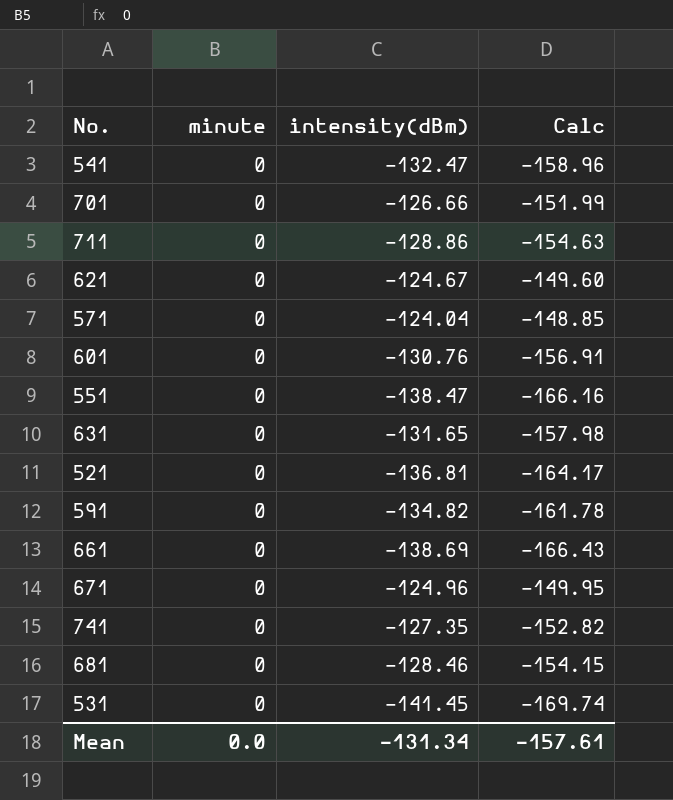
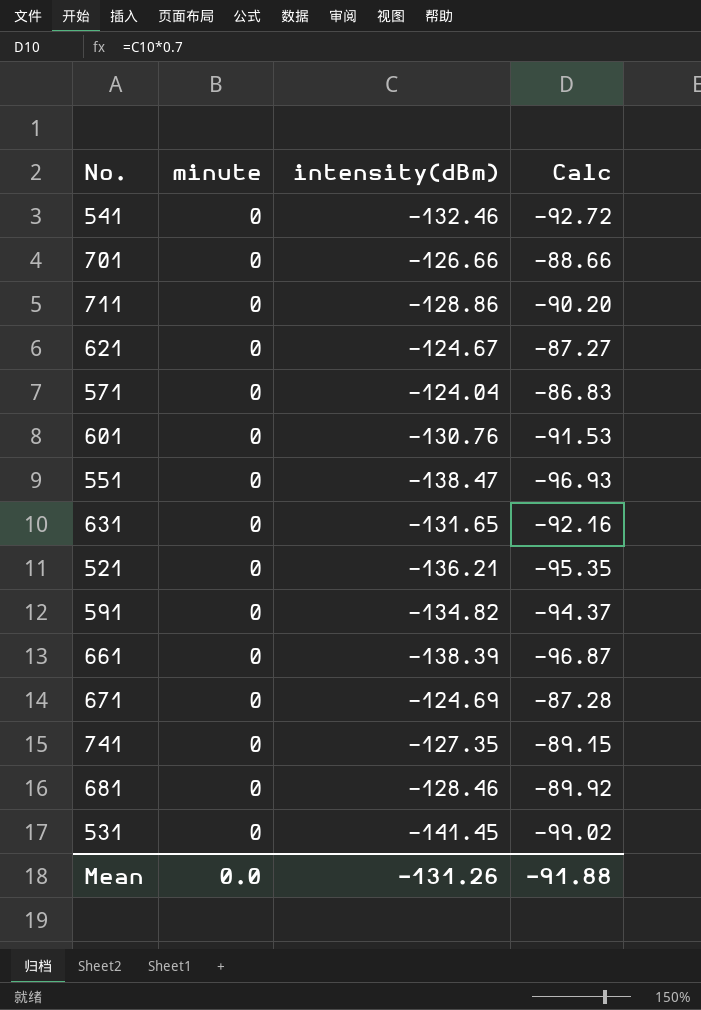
column Calc | formula: [intensity(dBm)] * 1.2 -> [intensity(dBm)] * 0.7
541 | intensity(dBm): -132.47 -> -132.46
521 | intensity(dBm): -136.81 -> -136.21
661 | intensity(dBm): -138.69 -> -138.39
671 | intensity(dBm): -124.96 -> -124.69
Mean | intensity(dBm): -131.34 -> -131.26
Mean | Calc: -157.61 -> -91.88

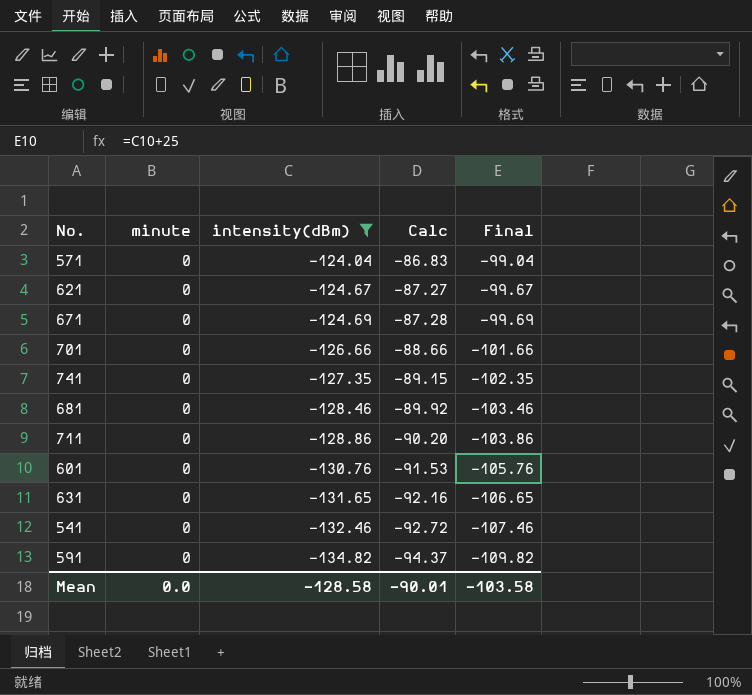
filter: none -> intensity(dBm) >= -134.82
row order: none -> intensity(dBm) descending
column Final | formula: none -> [intensity(dBm)] + 25
Mean | intensity(dBm): -131.26 -> -128.58
Mean | Calc: -91.88 -> -90.01

